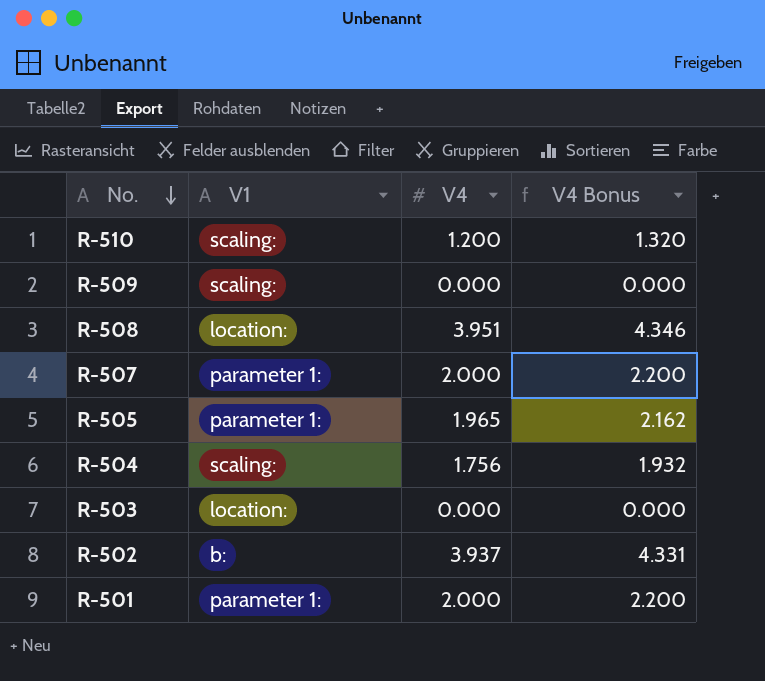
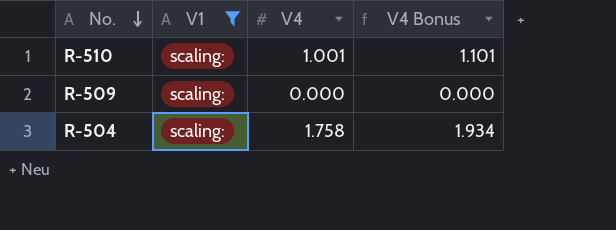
filter: none -> V1 = scaling:
R-510 | V4: 1.200 -> 1.001
R-510 | V4 Bonus: 1.320 -> 1.101
R-504 | V4: 1.756 -> 1.758
R-504 | V4 Bonus: 1.932 -> 1.934

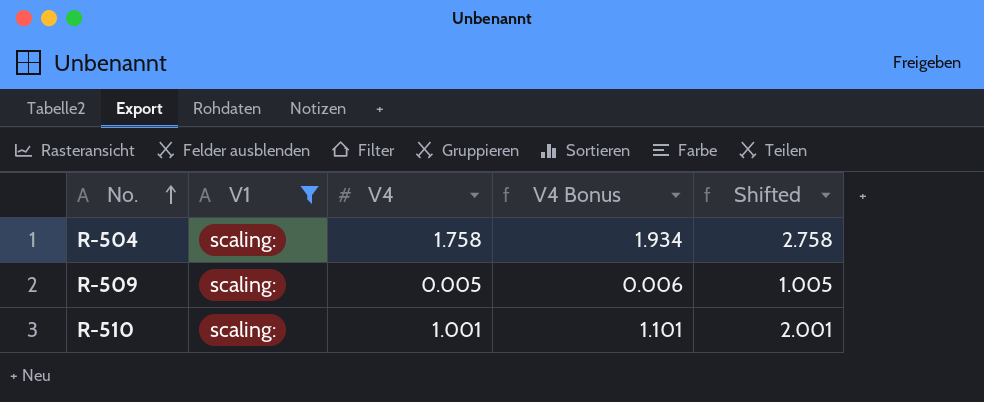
row order: No. descending -> No. ascending
column Shifted | formula: none -> [V4] + 1
R-509 | V4: 0.000 -> 0.005
R-509 | V4 Bonus: 0.000 -> 0.006

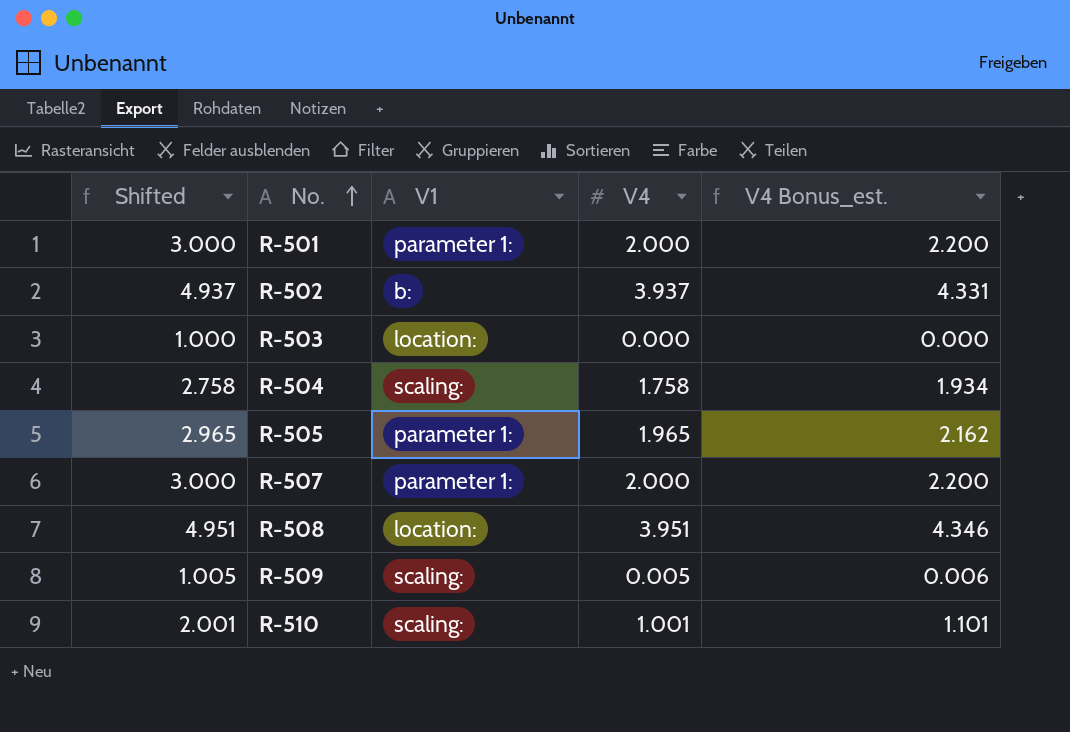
filter: V1 = scaling: -> none
column Shifted | position: 5 -> 1
column name: V4 Bonus -> V4 Bonus_est.

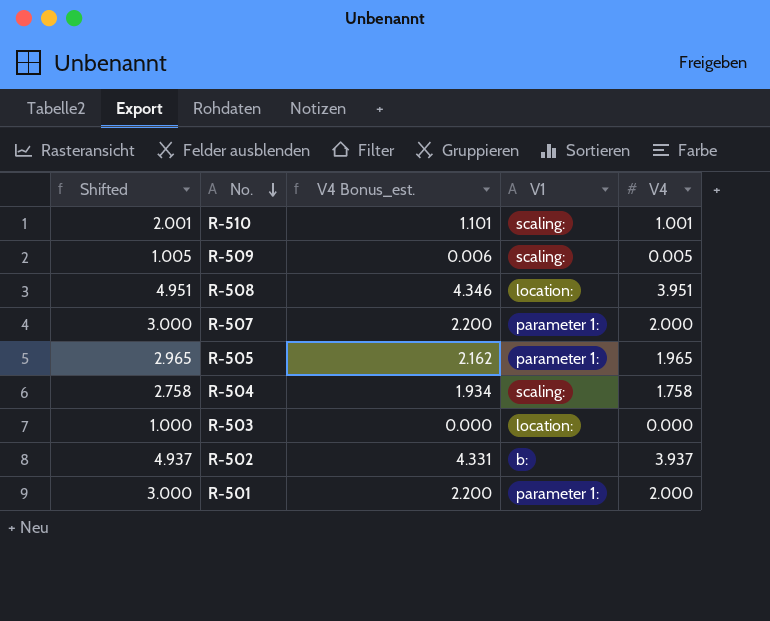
row order: No. ascending -> No. descending
column V4 Bonus_est. | position: 5 -> 3

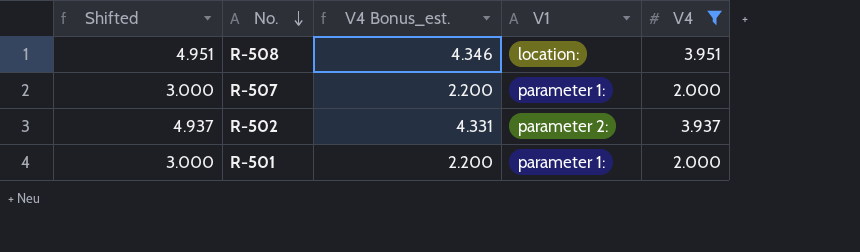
filter: none -> V4 >= 2.000
R-502 | V1: b: -> parameter 2:

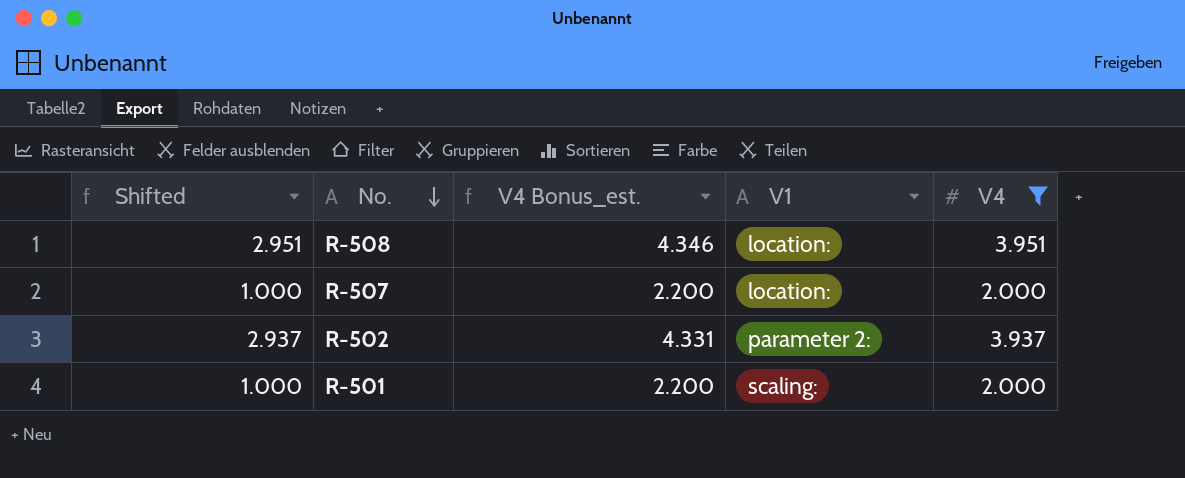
column Shifted | formula: [V4] + 1 -> [V4] - 1
R-507 | V1: parameter 1: -> location:
R-501 | V1: parameter 1: -> scaling:

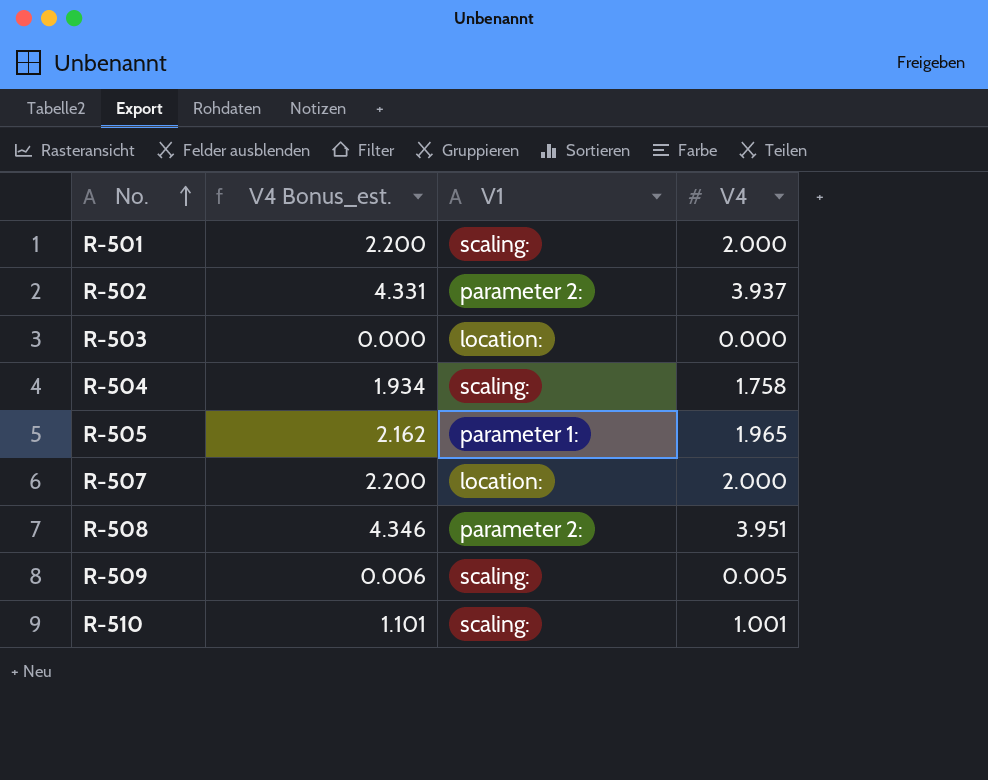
filter: V4 >= 2.000 -> none
row order: No. descending -> No. ascending
column Shifted | formula: [V4] - 1 -> none
R-508 | V1: location: -> parameter 2:

